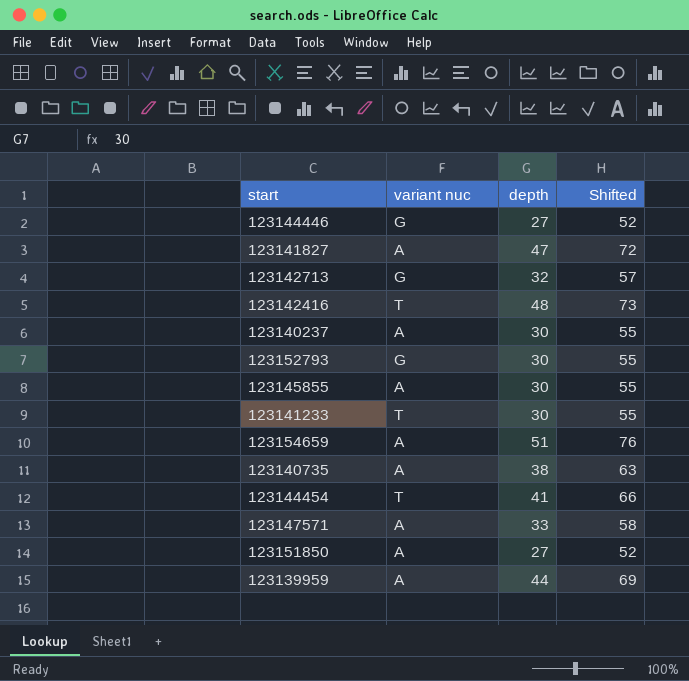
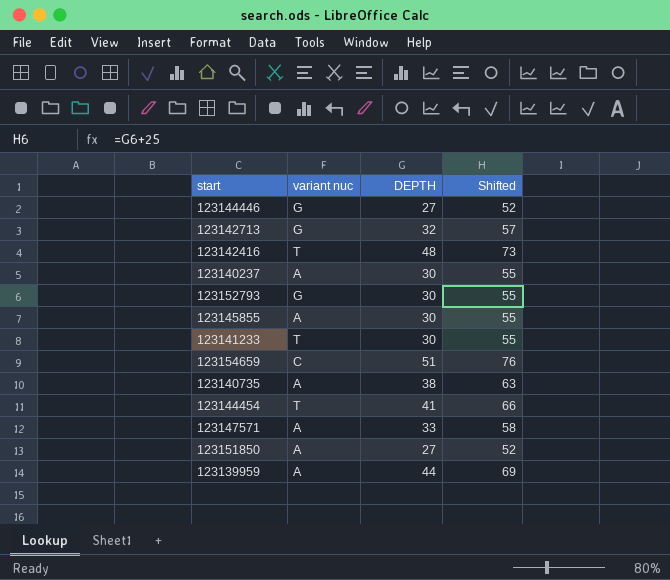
column name: depth -> DEPTH
row 123141827: A | 47 | 72 -> none
123154659 | variant nuc: A -> C

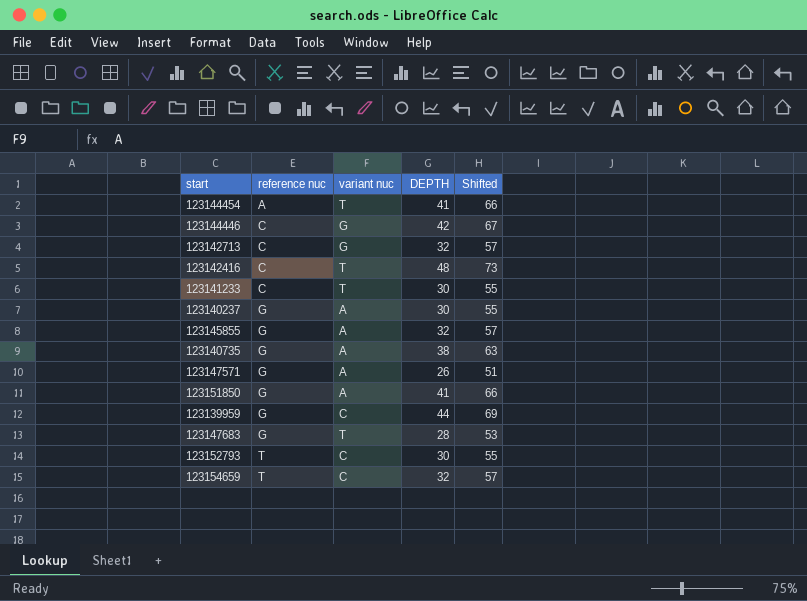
row order: none -> reference nuc ascending
column reference nuc | position: none -> 2
123144446 | DEPTH: 27 -> 42
123144446 | Shifted: 52 -> 67
123145855 | DEPTH: 30 -> 32
123145855 | Shifted: 55 -> 57
123147571 | DEPTH: 33 -> 26
123147571 | Shifted: 58 -> 51
123151850 | DEPTH: 27 -> 41
123151850 | Shifted: 52 -> 66
123139959 | variant nuc: A -> C
row 123147683: none -> G | T | 28 | 53
123152793 | variant nuc: G -> C
123154659 | DEPTH: 51 -> 32
123154659 | Shifted: 76 -> 57

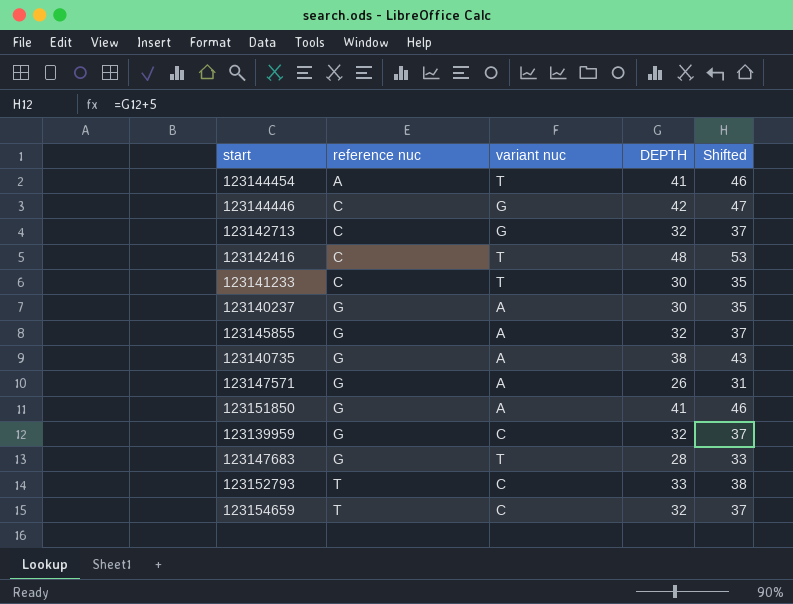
column Shifted | formula: [DEPTH] + 25 -> [DEPTH] + 5
123139959 | DEPTH: 44 -> 32
123152793 | DEPTH: 30 -> 33

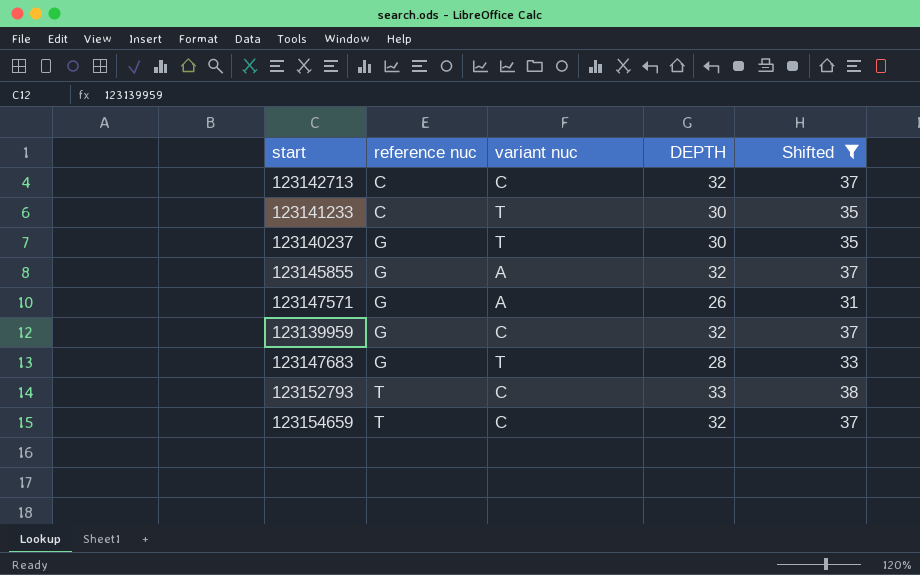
filter: none -> Shifted <= 38
123142713 | variant nuc: G -> C
123140237 | variant nuc: A -> T

